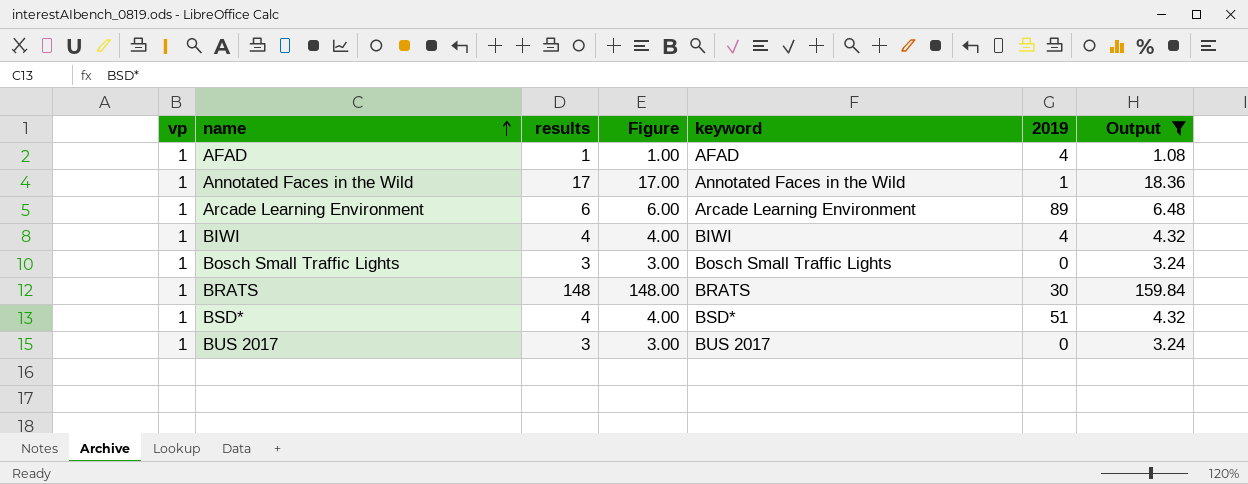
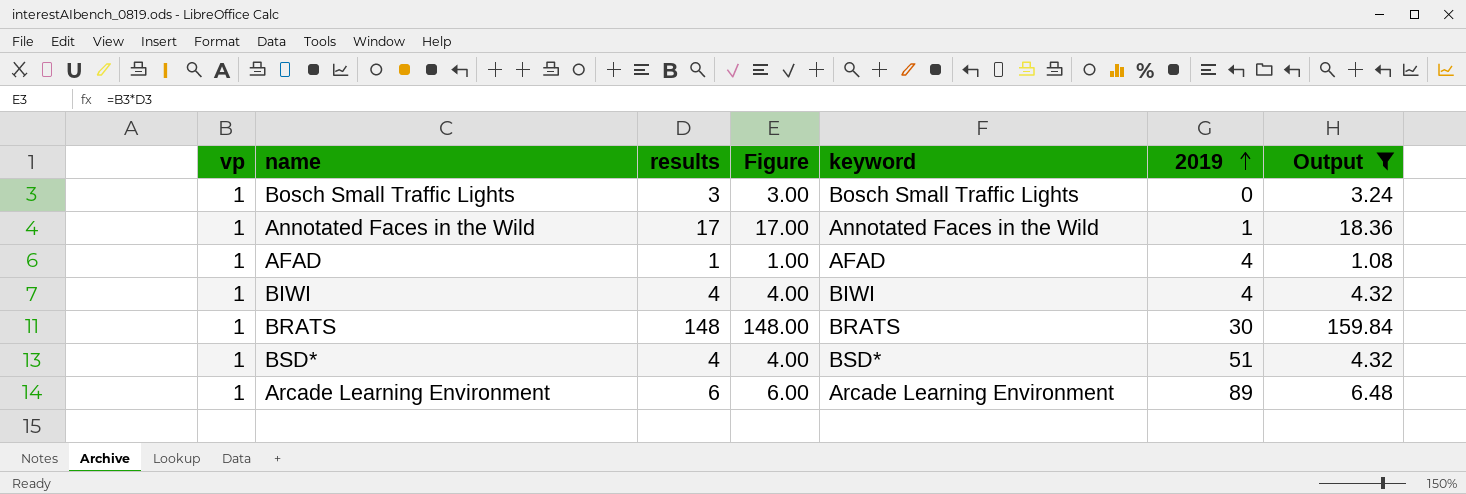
row order: name ascending -> 2019 ascending
row BUS 2017: 1 | 3 | 3.00 | BUS 2017 | 0 | 3.24 -> none

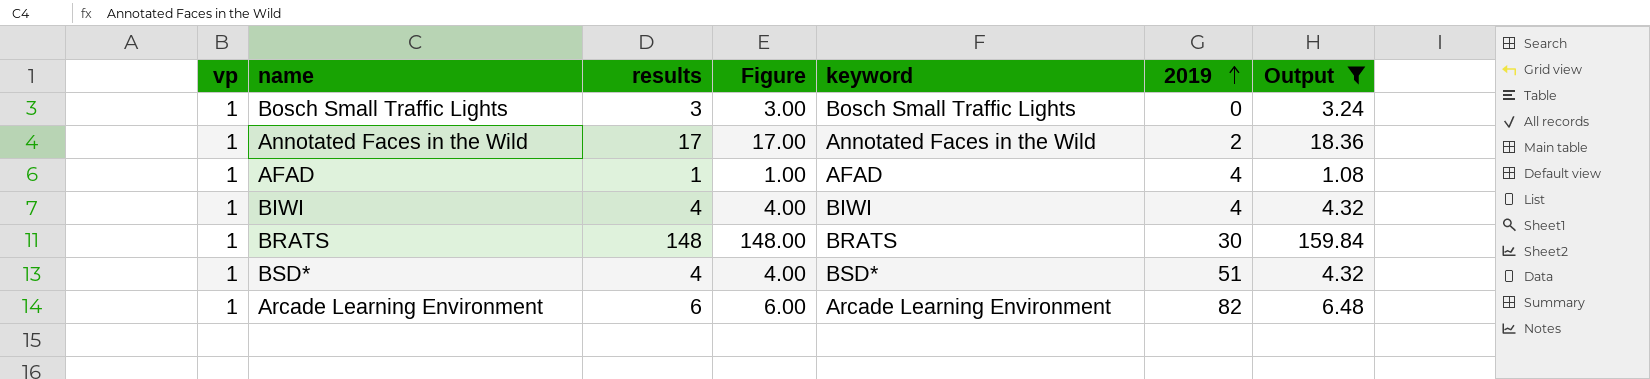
Annotated Faces in the Wild | 2019: 1 -> 2
Arcade Learning Environment | 2019: 89 -> 82

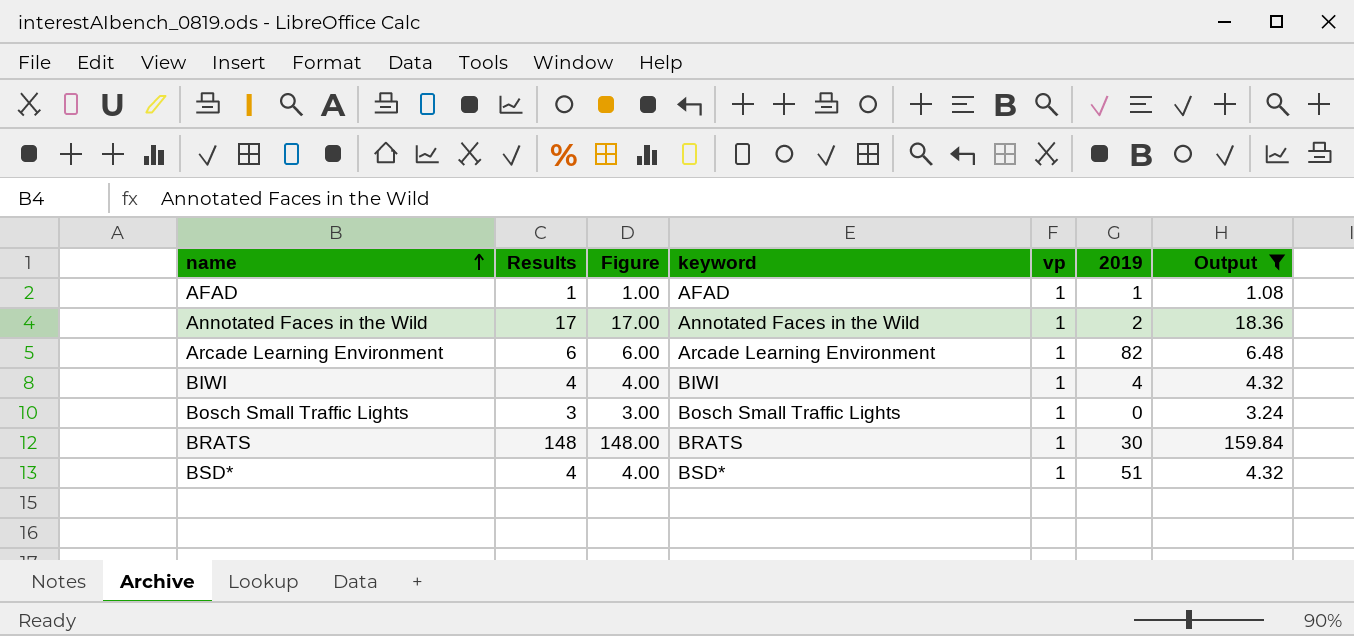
row order: 2019 ascending -> name ascending
column name: results -> Results
column vp | position: 1 -> 5
AFAD | 2019: 4 -> 1

